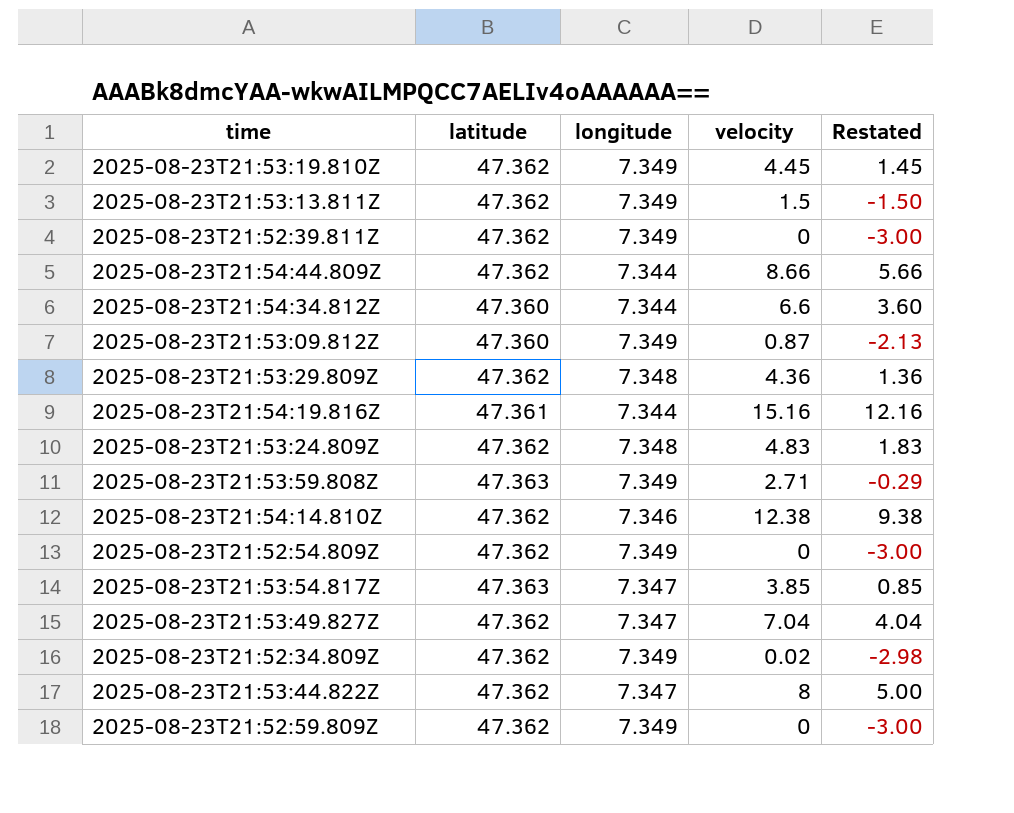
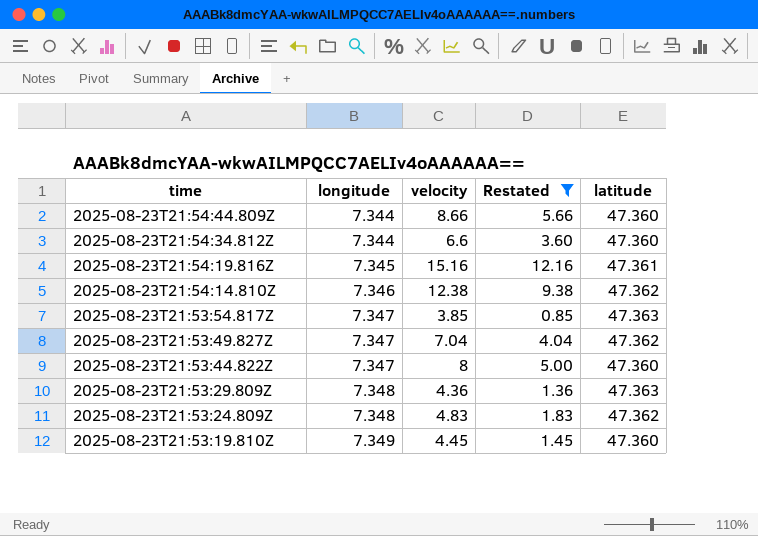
filter: none -> Restated >= 0.85
row order: none -> time descending
column latitude | position: 2 -> 5
2025-08-23T21:54:44.809Z | latitude: 47.362 -> 47.360
2025-08-23T21:54:19.816Z | longitude: 7.344 -> 7.345
2025-08-23T21:53:44.822Z | latitude: 47.362 -> 47.360
2025-08-23T21:53:29.809Z | latitude: 47.362 -> 47.363
2025-08-23T21:53:19.810Z | latitude: 47.362 -> 47.360

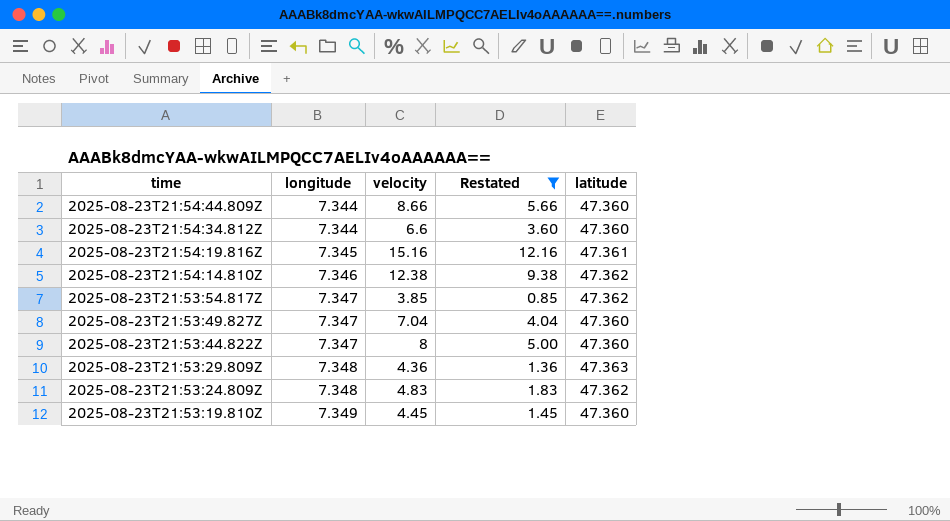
2025-08-23T21:53:54.817Z | latitude: 47.363 -> 47.362
2025-08-23T21:53:49.827Z | latitude: 47.362 -> 47.360

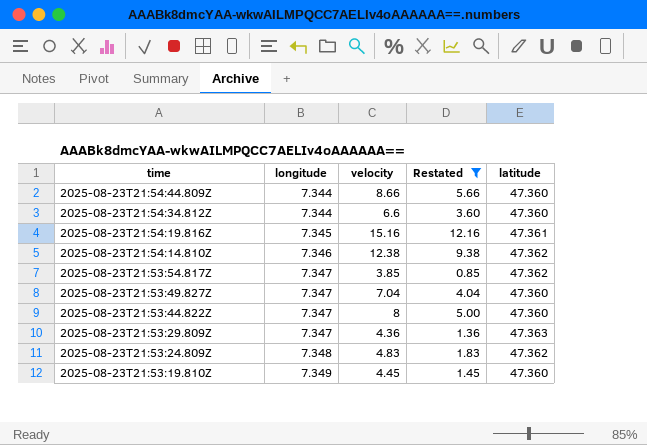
2025-08-23T21:53:29.809Z | longitude: 7.348 -> 7.347

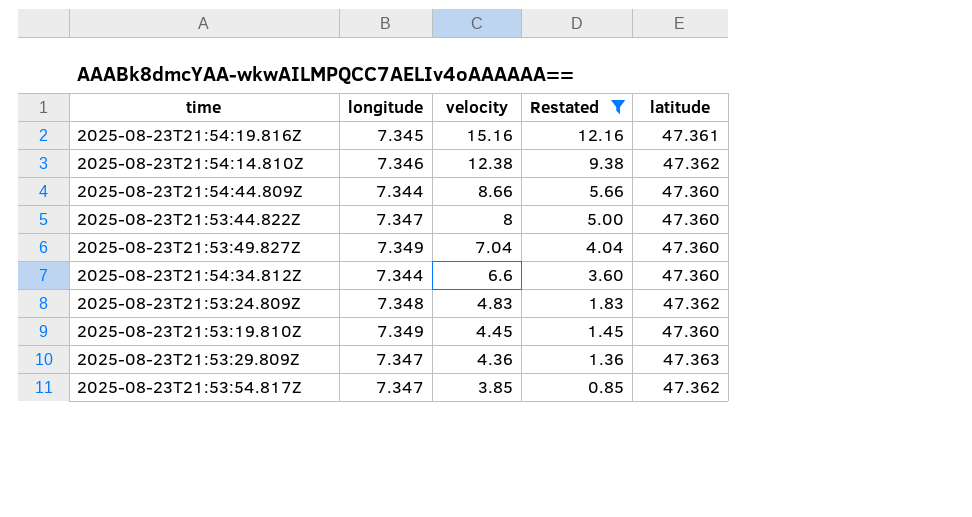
row order: time descending -> velocity descending
2025-08-23T21:53:49.827Z | longitude: 7.347 -> 7.349

